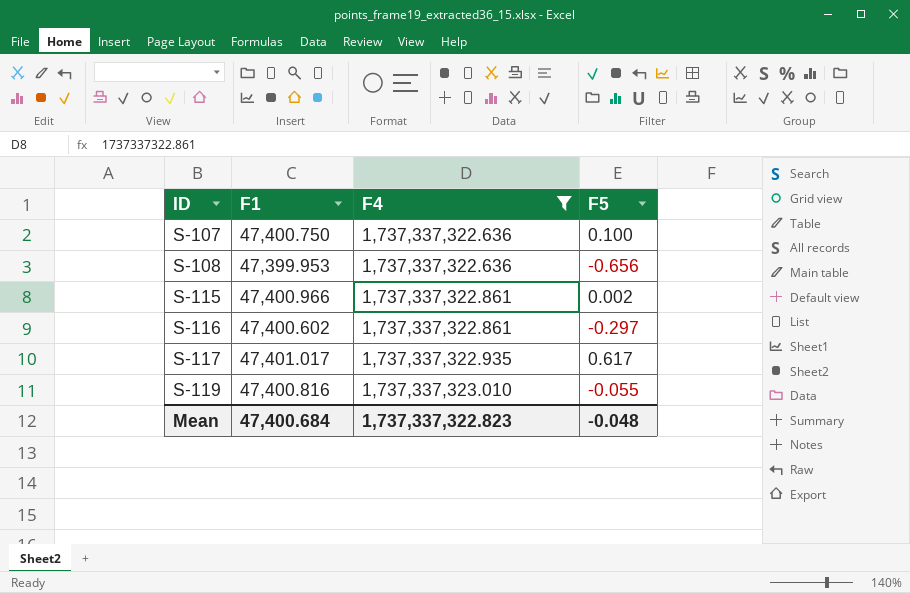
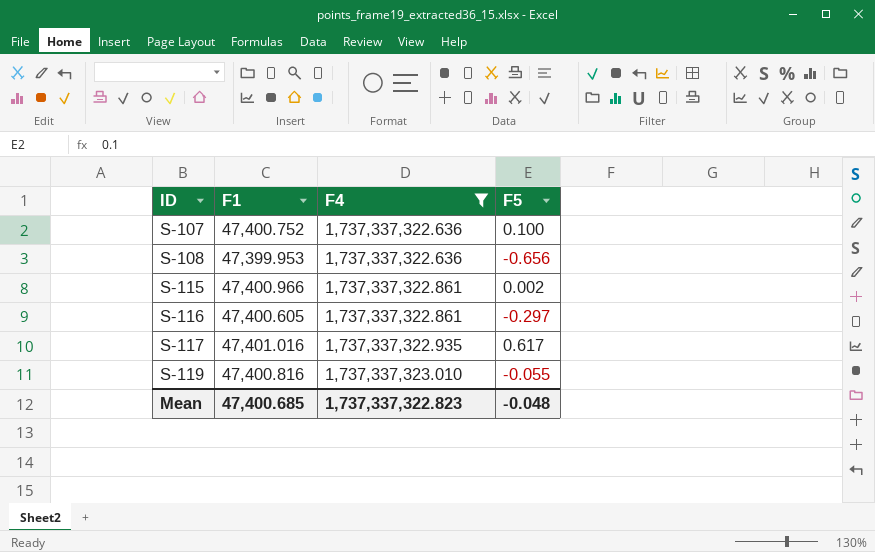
S-107 | F1: 47,400.750 -> 47,400.752
S-116 | F1: 47,400.602 -> 47,400.605
S-117 | F1: 47,401.017 -> 47,401.016
Mean | F1: 47,400.684 -> 47,400.685

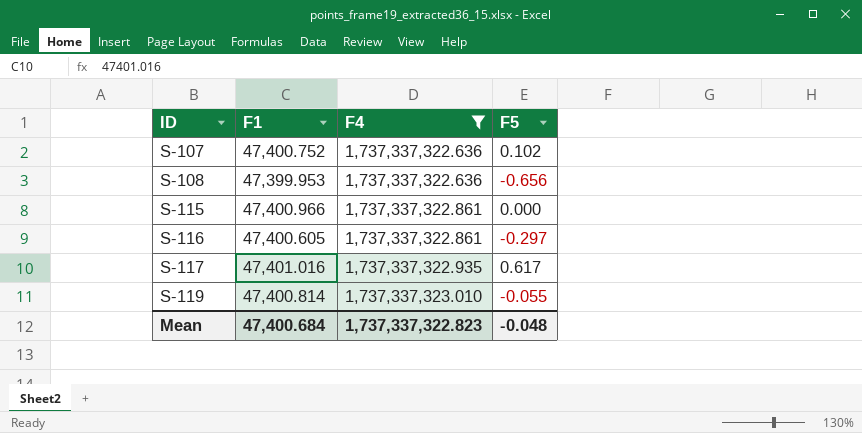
S-107 | F5: 0.100 -> 0.102
S-115 | F5: 0.002 -> 0.000
S-119 | F1: 47,400.816 -> 47,400.814
Mean | F1: 47,400.685 -> 47,400.684

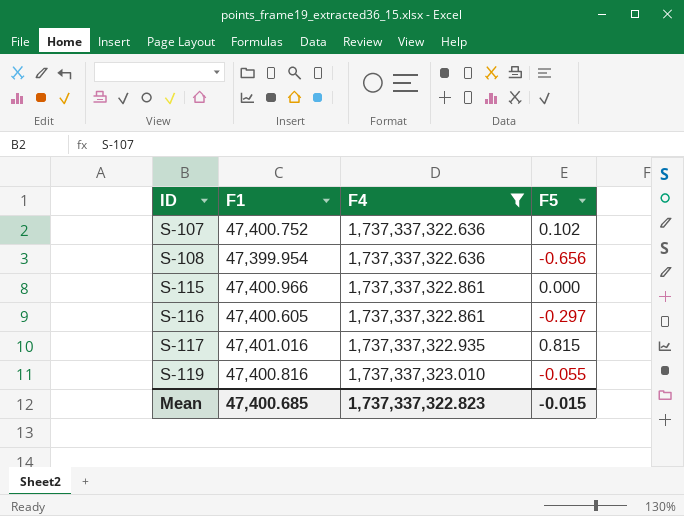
S-108 | F1: 47,399.953 -> 47,399.954
S-117 | F5: 0.617 -> 0.815
S-119 | F1: 47,400.814 -> 47,400.816
Mean | F1: 47,400.684 -> 47,400.685
Mean | F5: -0.048 -> -0.015

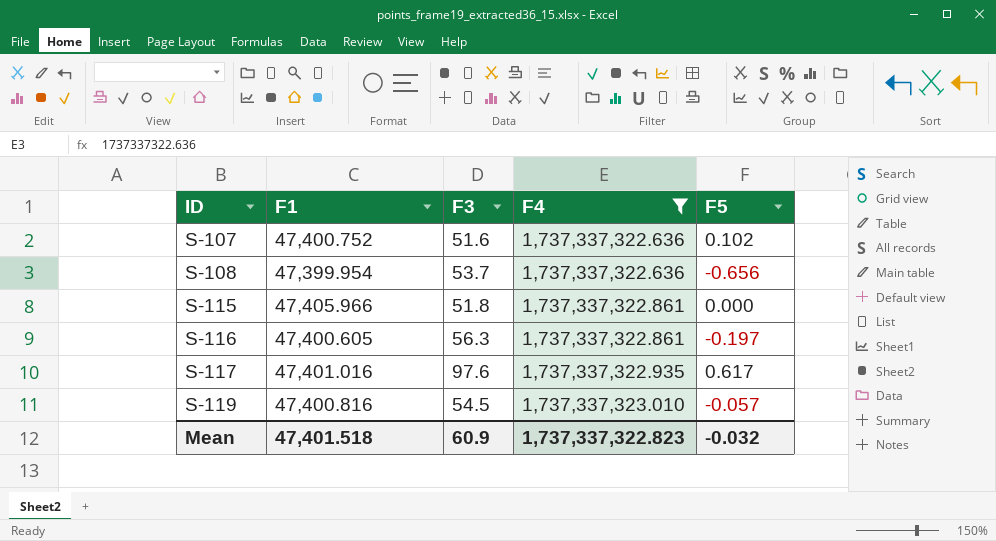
column F3 | position: none -> 3
S-115 | F1: 47,400.966 -> 47,405.966
S-116 | F5: -0.297 -> -0.197
S-117 | F5: 0.815 -> 0.617
S-119 | F5: -0.055 -> -0.057
Mean | F1: 47,400.685 -> 47,401.518
Mean | F5: -0.015 -> -0.032

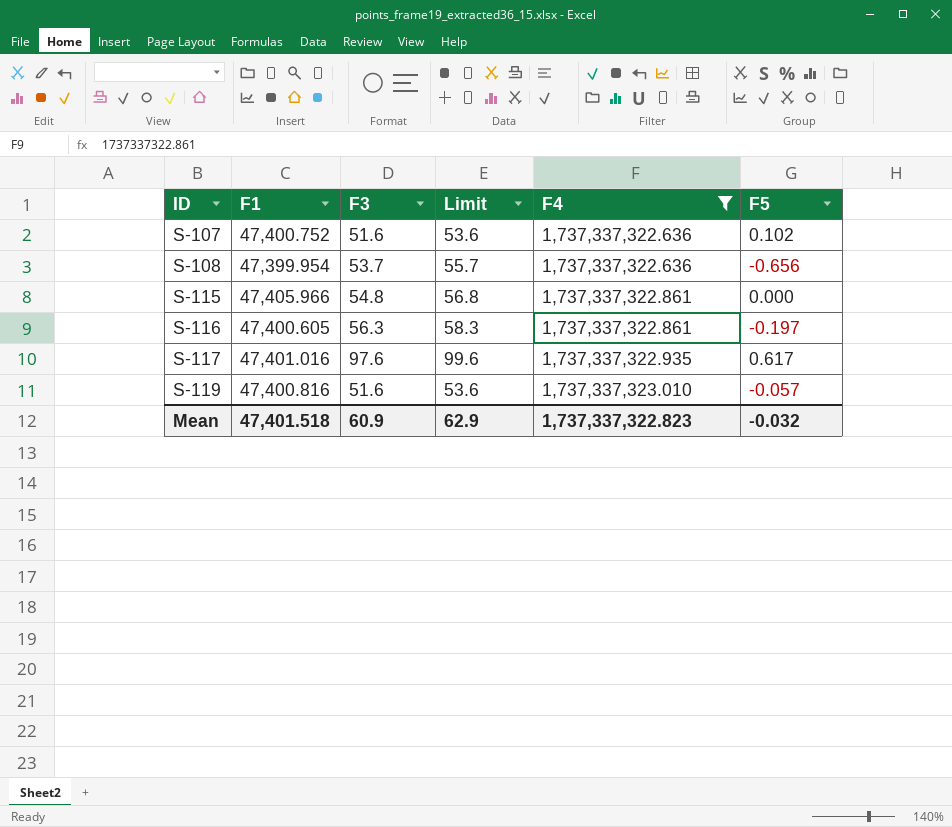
column Limit | formula: none -> [F3] + 2
S-115 | F3: 51.8 -> 54.8
S-119 | F3: 54.5 -> 51.6

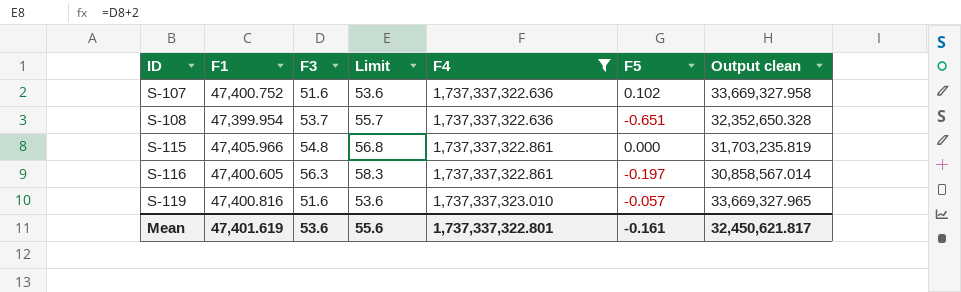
column Output clean | formula: none -> [F4] / [F3]
row S-117: 47,401.016 | 97.6 | 99.6 | 1,737,337,322.935 | 0.617 -> none
S-108 | F5: -0.656 -> -0.651
Mean | F1: 47,401.518 -> 47,401.619
Mean | F3: 60.9 -> 53.6
Mean | Limit: 62.9 -> 55.6
Mean | F4: 1,737,337,322.823 -> 1,737,337,322.801
Mean | F5: -0.032 -> -0.161

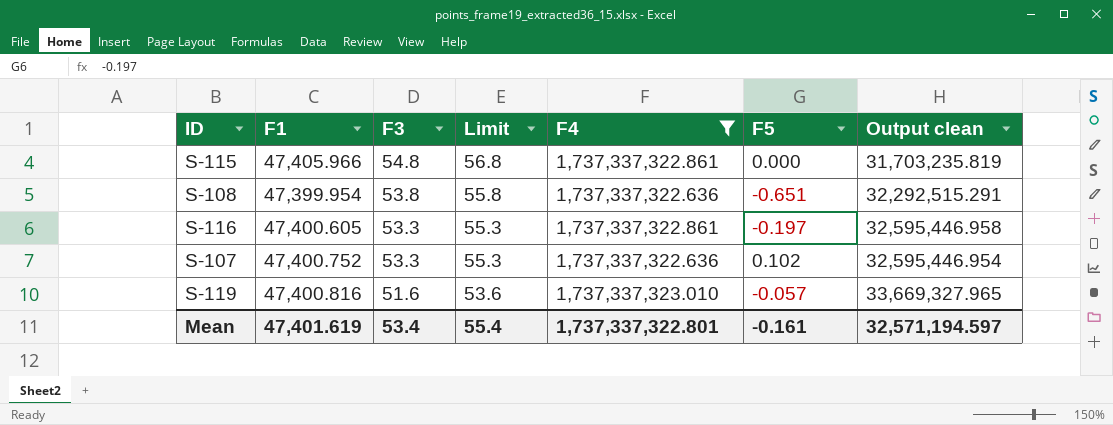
row order: ID ascending -> F3 descending
S-108 | F3: 53.7 -> 53.8
S-108 | Limit: 55.7 -> 55.8
S-108 | Output clean: 32,352,650.328 -> 32,292,515.291
S-116 | F3: 56.3 -> 53.3
S-116 | Limit: 58.3 -> 55.3
S-116 | Output clean: 30,858,567.014 -> 32,595,446.958
S-107 | F3: 51.6 -> 53.3
S-107 | Limit: 53.6 -> 55.3
S-107 | Output clean: 33,669,327.958 -> 32,595,446.954
Mean | F3: 53.6 -> 53.4
Mean | Limit: 55.6 -> 55.4
Mean | Output clean: 32,450,621.817 -> 32,571,194.597

